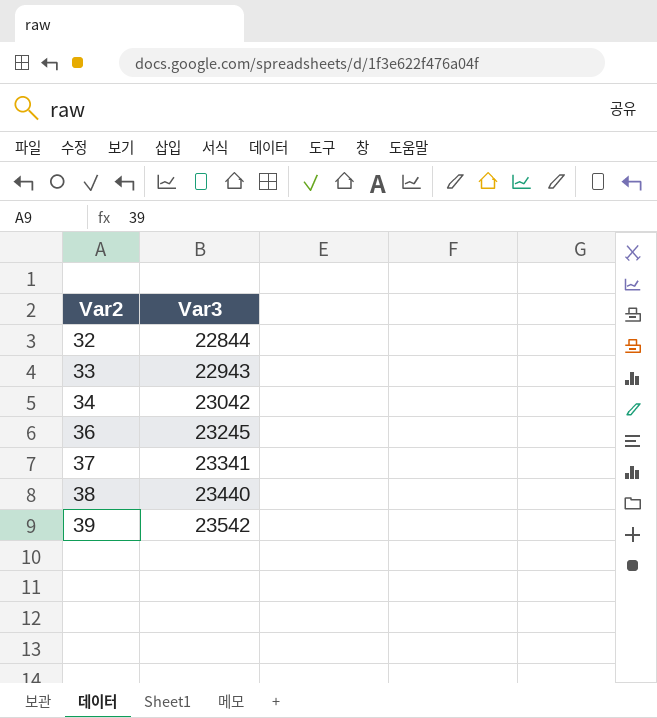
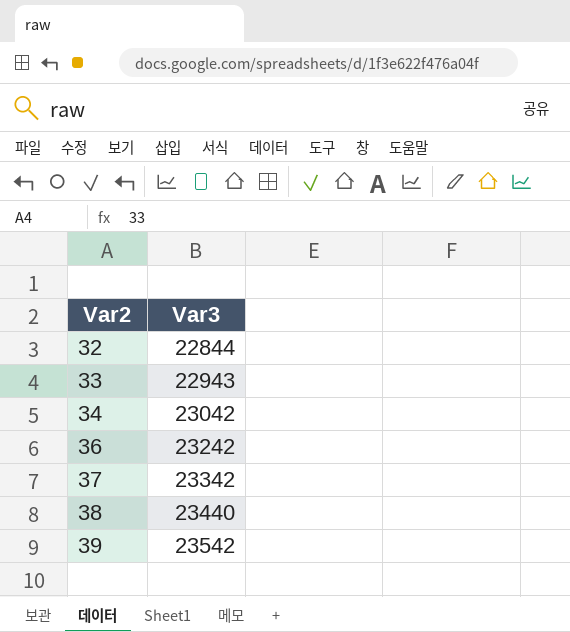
36 | Var3: 23245 -> 23242
37 | Var3: 23341 -> 23342

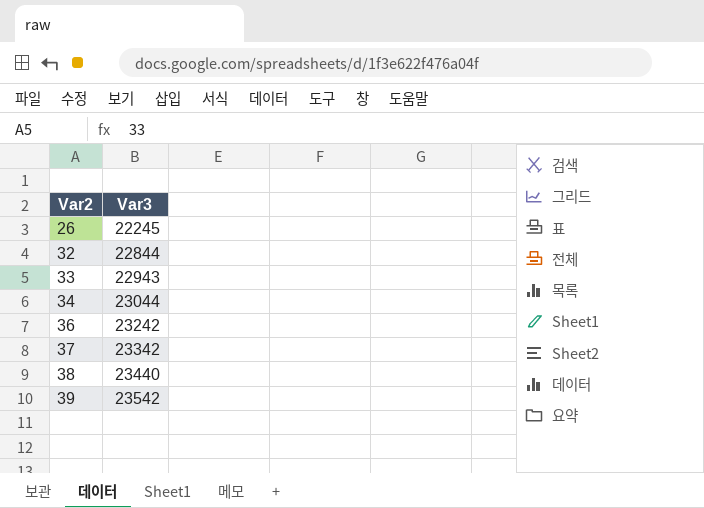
row 26: none -> 22245
34 | Var3: 23042 -> 23044

